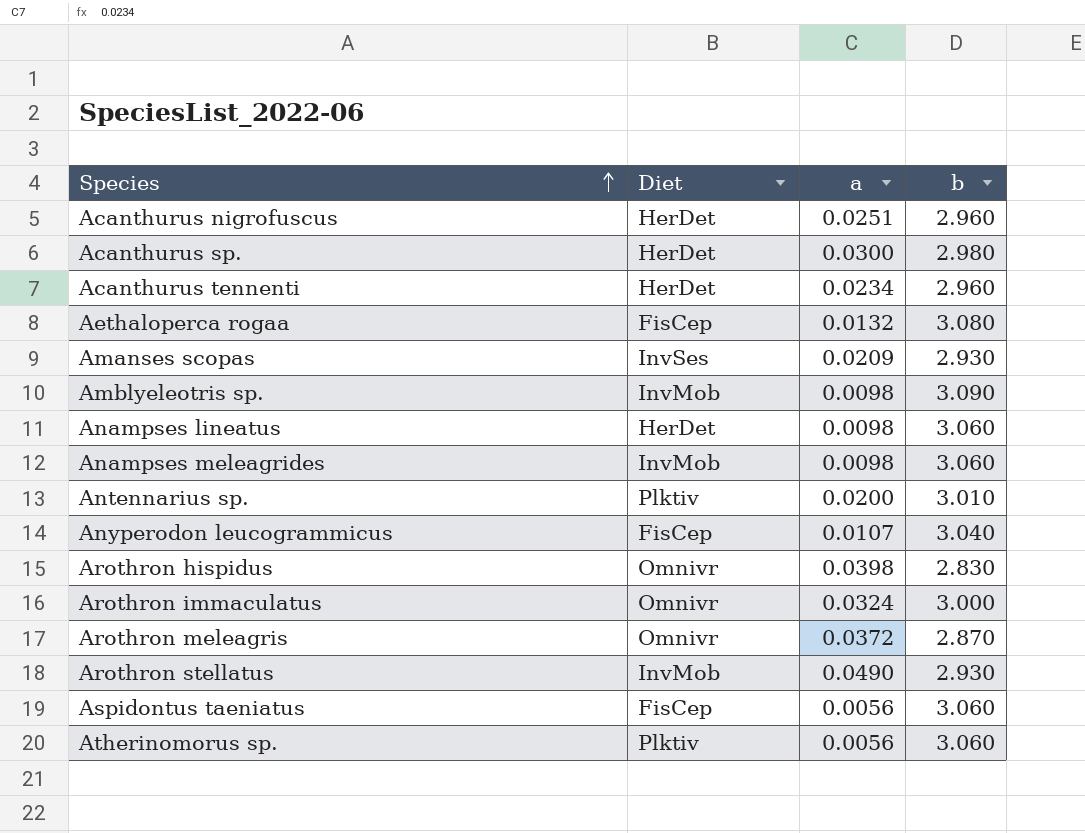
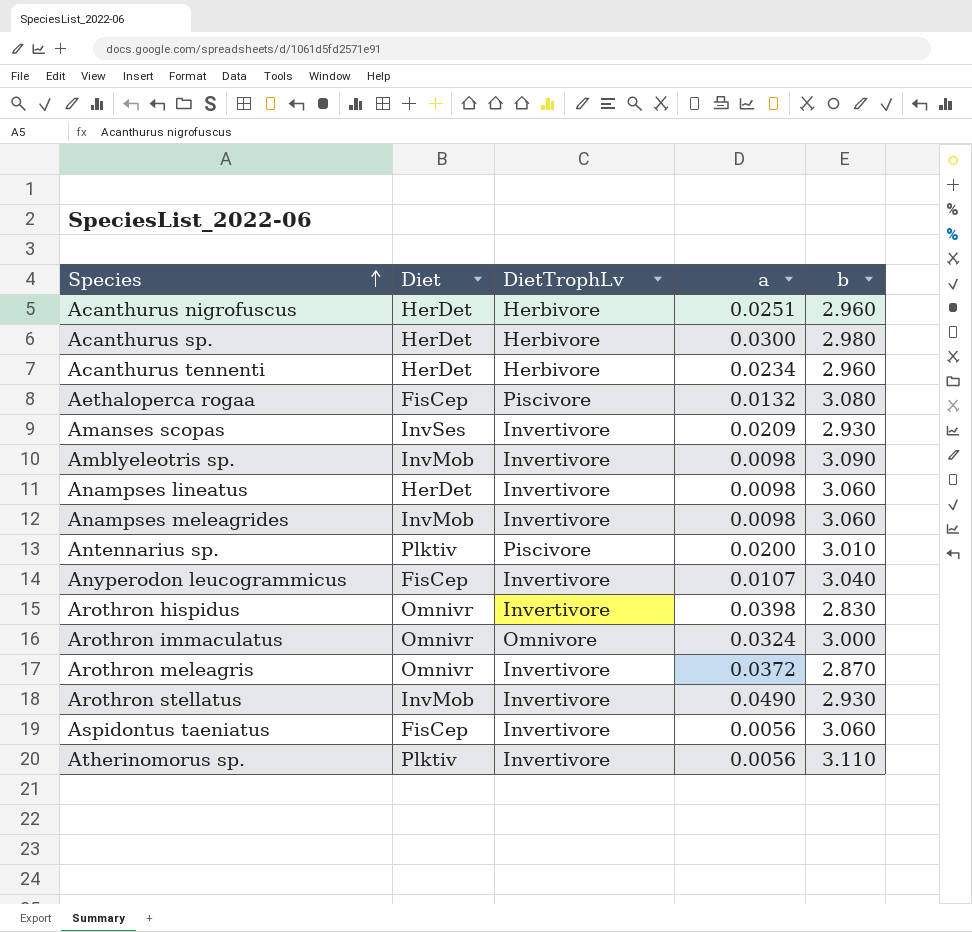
column DietTrophLv | position: none -> 3
Atherinomorus sp. | b: 3.060 -> 3.110

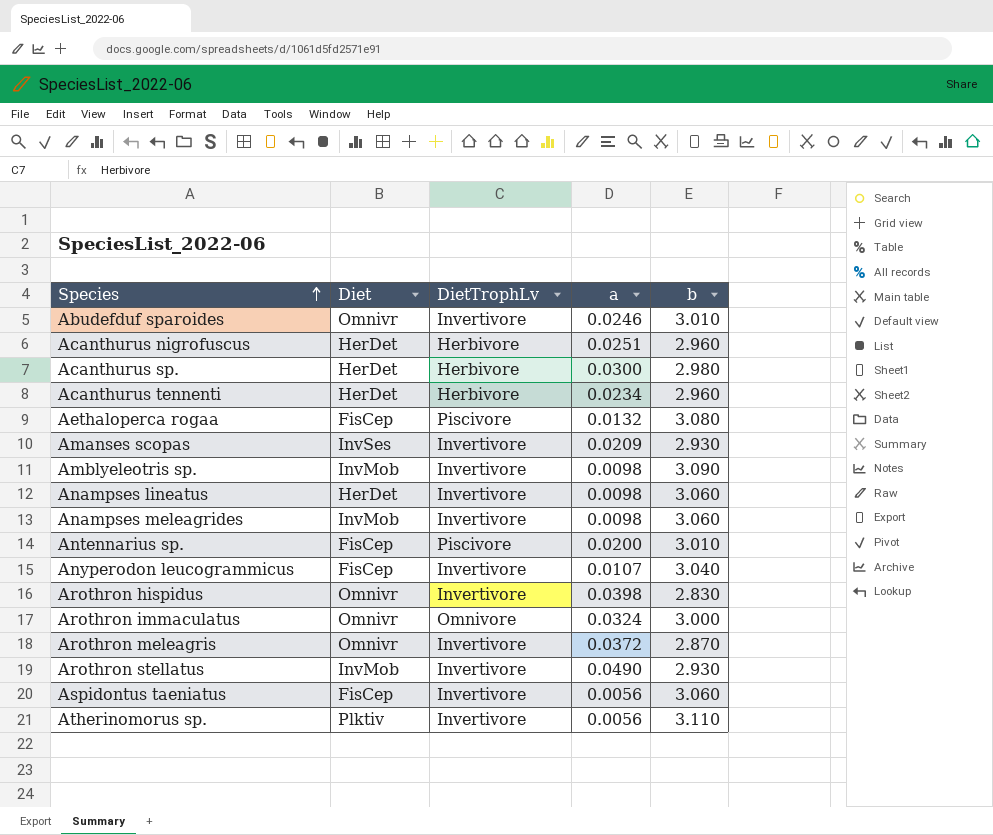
row Abudefduf sparoides: none -> Omnivr | Invertivore | 0.0246 | 3.010
Antennarius sp. | Diet: Plktiv -> FisCep

